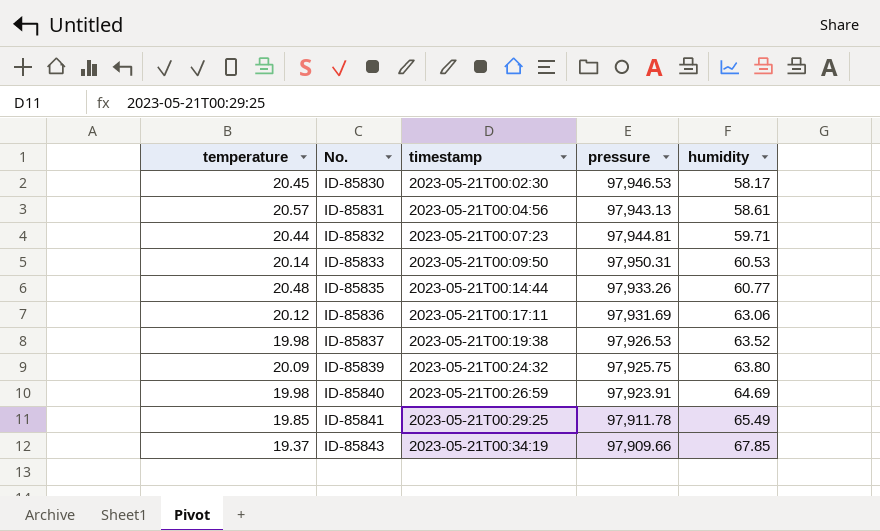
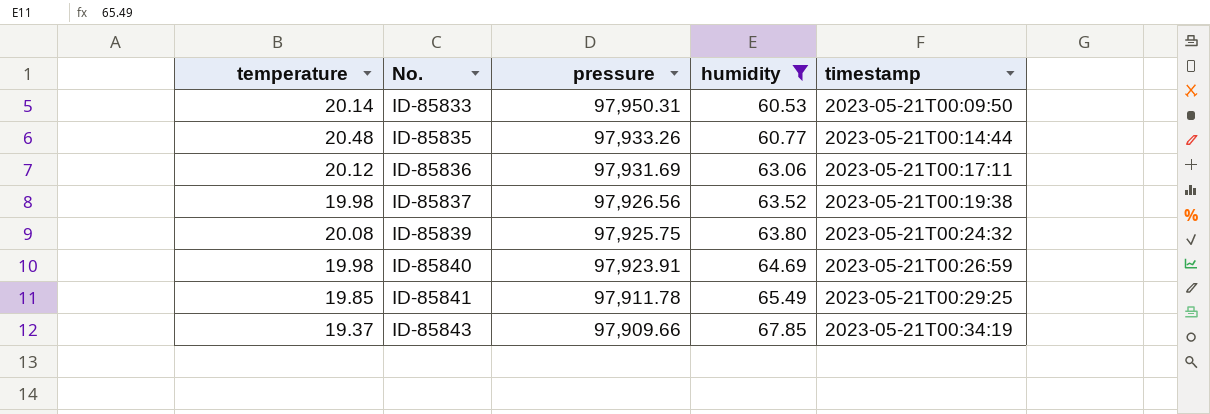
filter: none -> humidity >= 60.53
column timestamp | position: 3 -> 5
ID-85837 | pressure: 97,926.53 -> 97,926.56
ID-85839 | temperature: 20.09 -> 20.08

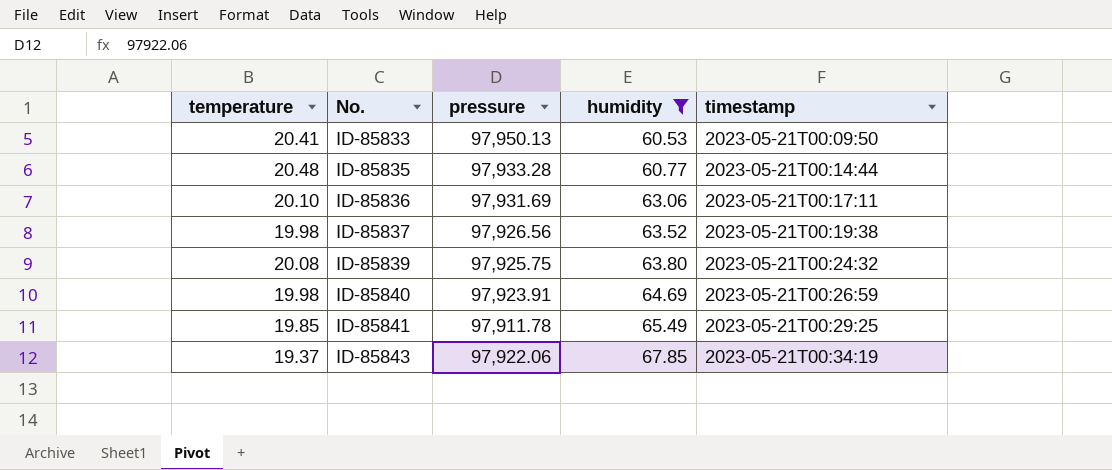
ID-85833 | temperature: 20.14 -> 20.41
ID-85833 | pressure: 97,950.31 -> 97,950.13
ID-85835 | pressure: 97,933.26 -> 97,933.28
ID-85836 | temperature: 20.12 -> 20.10
ID-85843 | pressure: 97,909.66 -> 97,922.06

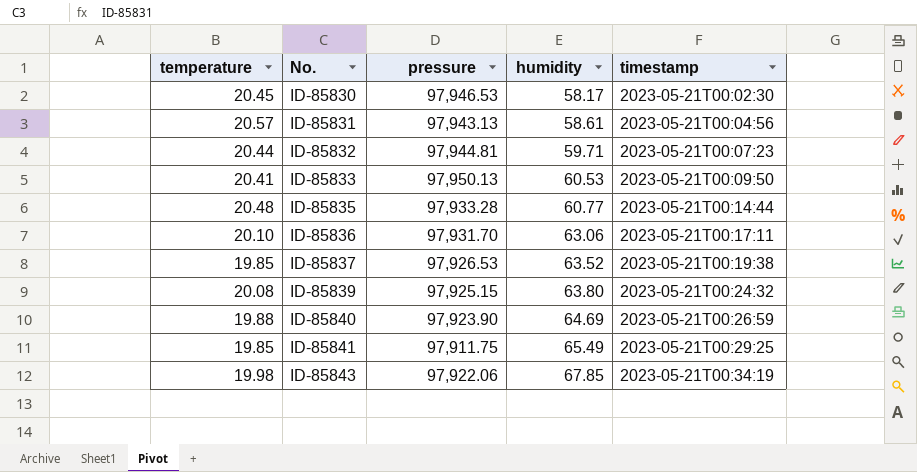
filter: humidity >= 60.53 -> none
ID-85836 | pressure: 97,931.69 -> 97,931.70
ID-85837 | temperature: 19.98 -> 19.85
ID-85837 | pressure: 97,926.56 -> 97,926.53
ID-85839 | pressure: 97,925.75 -> 97,925.15
ID-85840 | temperature: 19.98 -> 19.88
ID-85840 | pressure: 97,923.91 -> 97,923.90
ID-85841 | pressure: 97,911.78 -> 97,911.75
ID-85843 | temperature: 19.37 -> 19.98

